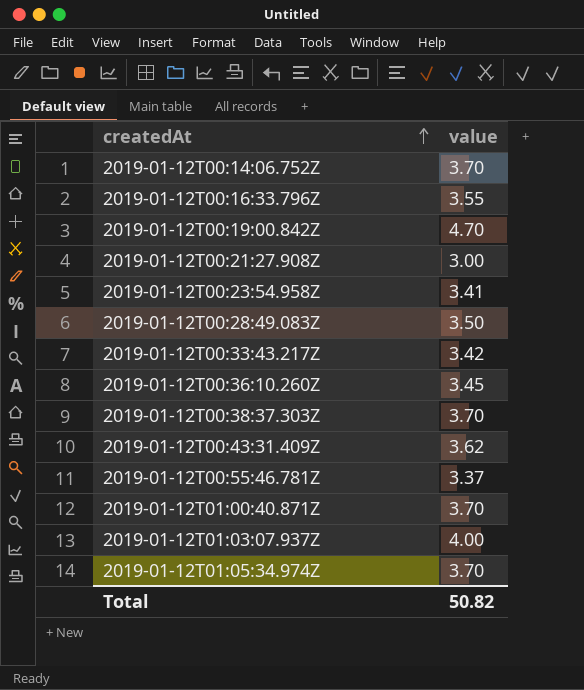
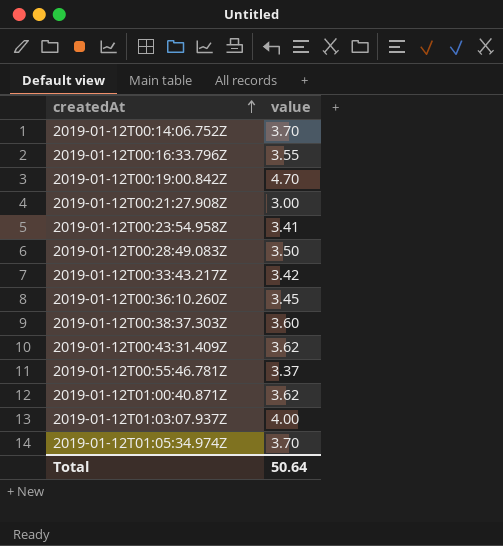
2019-01-12T00:38:37.303Z | value: 3.70 -> 3.60
2019-01-12T01:00:40.871Z | value: 3.70 -> 3.62
Total | value: 50.82 -> 50.64

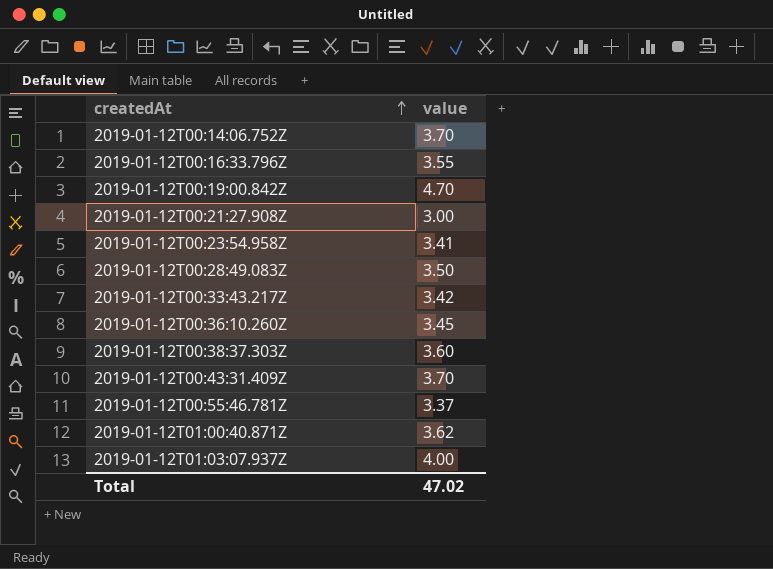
row 2019-01-12T01:05:34.974Z: 3.70 -> none
2019-01-12T00:43:31.409Z | value: 3.62 -> 3.70
Total | value: 50.64 -> 47.02

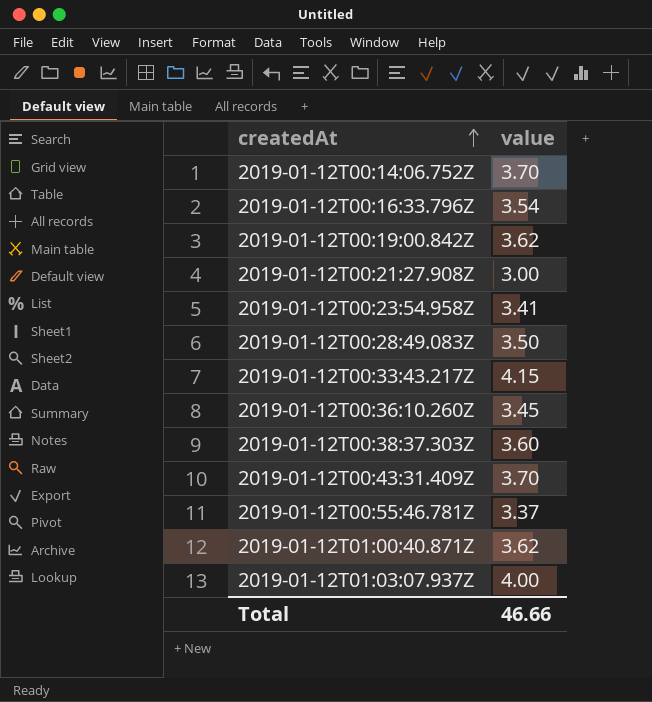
2019-01-12T00:16:33.796Z | value: 3.55 -> 3.54
2019-01-12T00:19:00.842Z | value: 4.70 -> 3.62
2019-01-12T00:33:43.217Z | value: 3.42 -> 4.15
Total | value: 47.02 -> 46.66

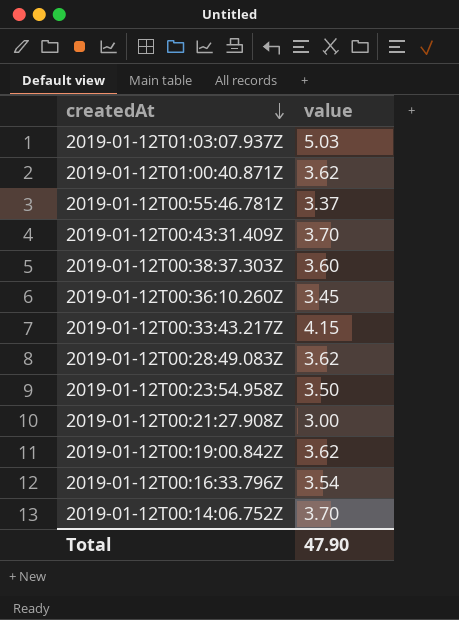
row order: createdAt ascending -> createdAt descending
2019-01-12T01:03:07.937Z | value: 4.00 -> 5.03
2019-01-12T00:28:49.083Z | value: 3.50 -> 3.62
2019-01-12T00:23:54.958Z | value: 3.41 -> 3.50
Total | value: 46.66 -> 47.90

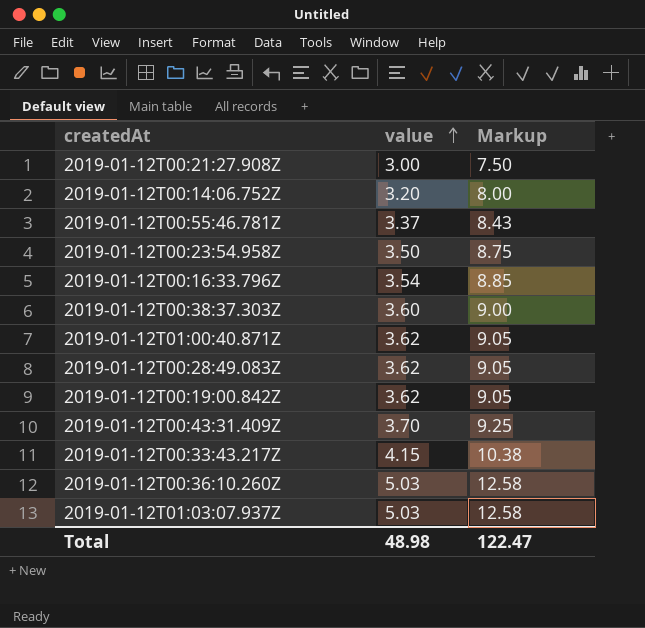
row order: createdAt descending -> value ascending
column Markup | formula: none -> [value] * 2.5
2019-01-12T00:14:06.752Z | value: 3.70 -> 3.20
2019-01-12T00:36:10.260Z | value: 3.45 -> 5.03
Total | value: 47.90 -> 48.98

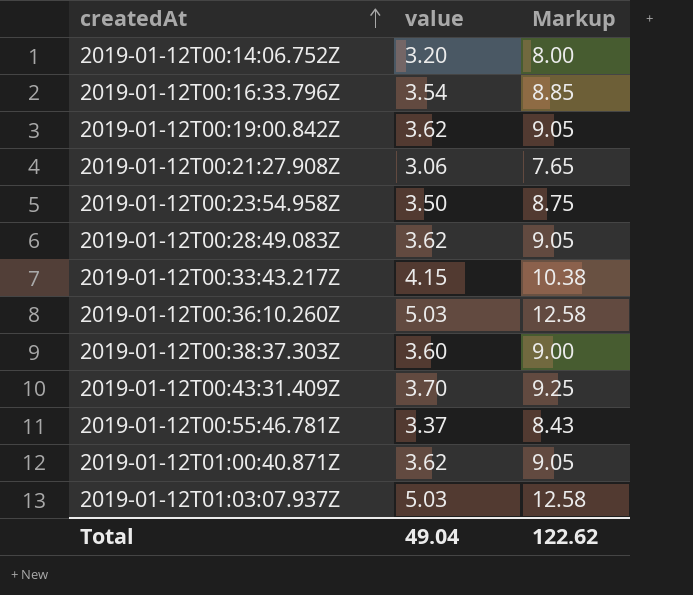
row order: value ascending -> createdAt ascending
2019-01-12T00:21:27.908Z | value: 3.00 -> 3.06
2019-01-12T00:21:27.908Z | Markup: 7.50 -> 7.65
Total | value: 48.98 -> 49.04
Total | Markup: 122.47 -> 122.62

